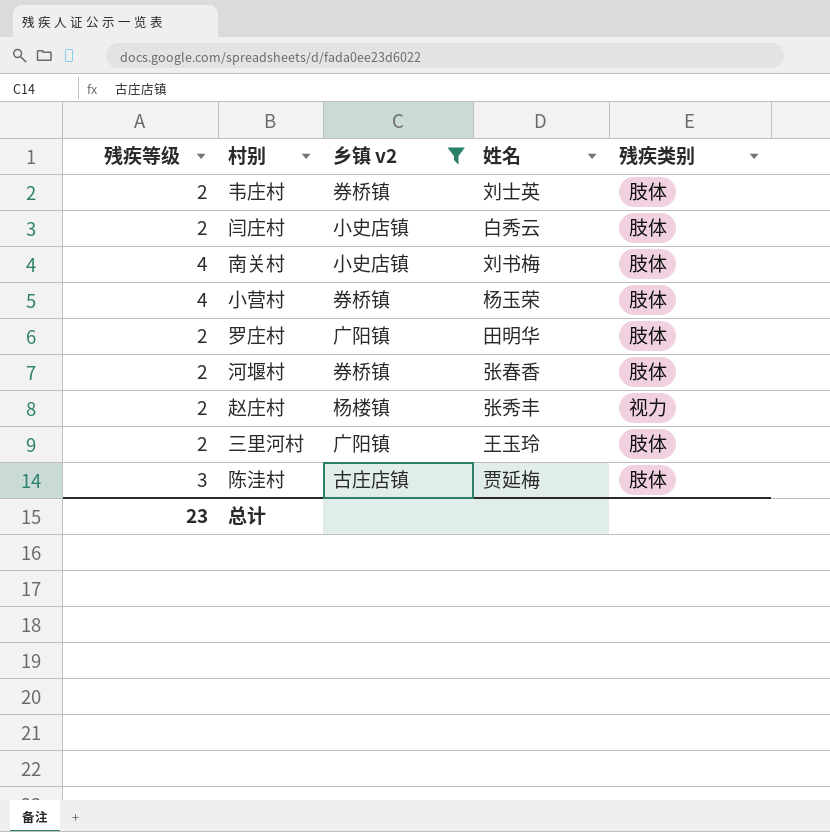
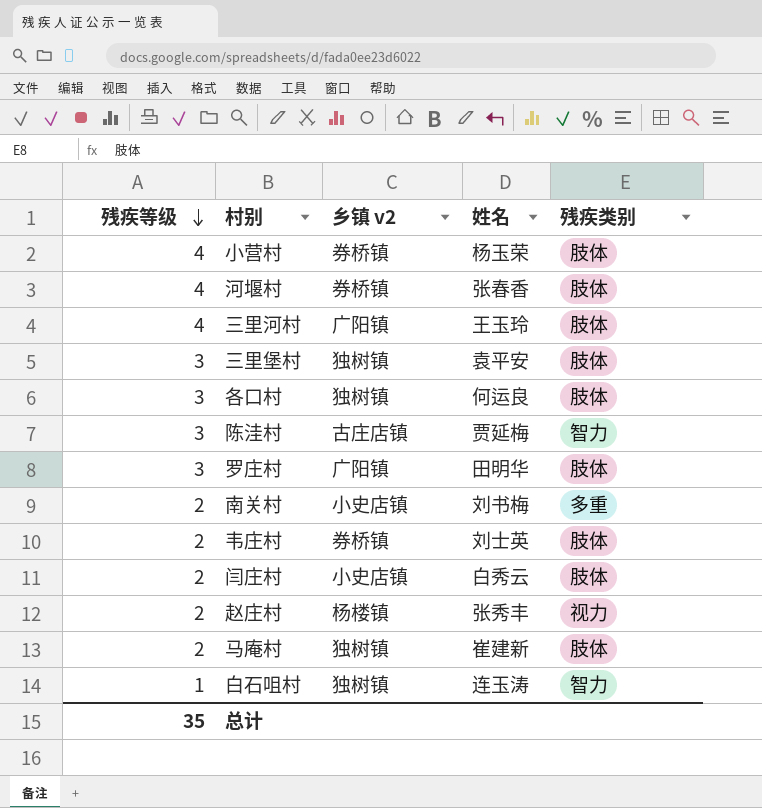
filter: 乡镇 v2 != 独树镇 -> none
row order: none -> 残疾等级 descending
河堰村 | 残疾等级: 2 -> 4
三里河村 | 残疾等级: 2 -> 4
陈洼村 | 残疾类别: 肢体 -> 智力
罗庄村 | 残疾等级: 2 -> 3
南关村 | 残疾等级: 4 -> 2
南关村 | 残疾类别: 肢体 -> 多重
总计 | 残疾等级: 23 -> 35

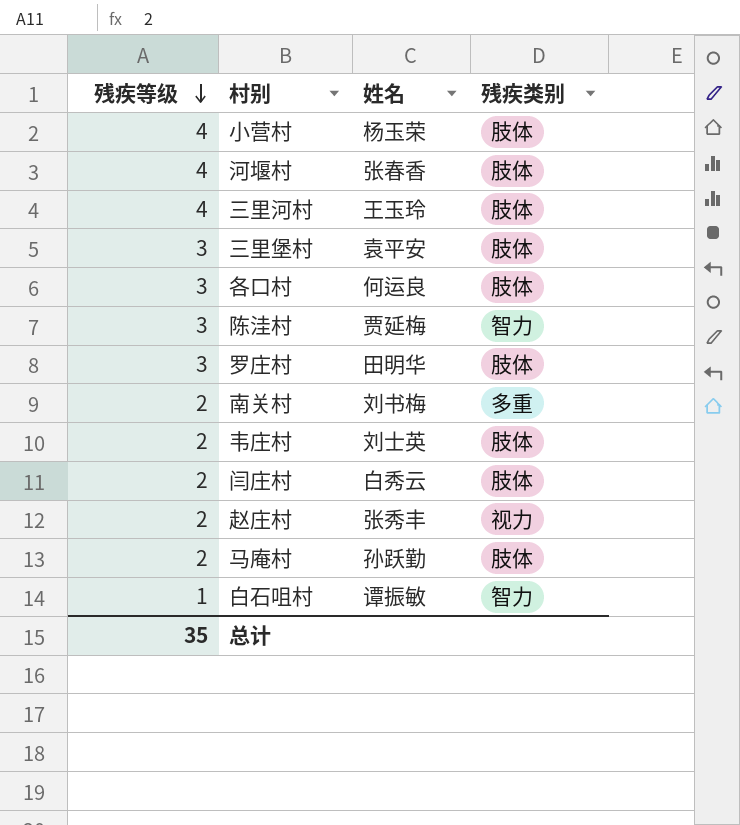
column 乡镇 v2 | position: 3 -> none
马庵村 | 姓名: 崔建新 -> 孙跃勤
白石咀村 | 姓名: 连玉涛 -> 谭振敏

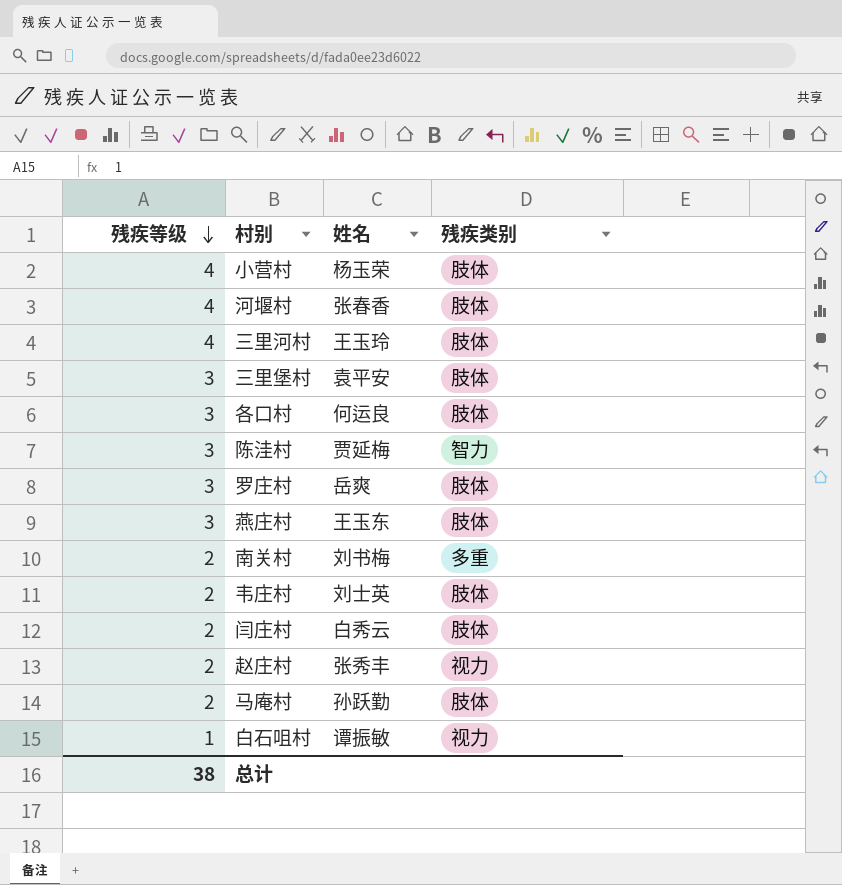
罗庄村 | 姓名: 田明华 -> 岳爽
row 燕庄村: none -> 3 | 王玉东 | 肢体
白石咀村 | 残疾类别: 智力 -> 视力
总计 | 残疾等级: 35 -> 38

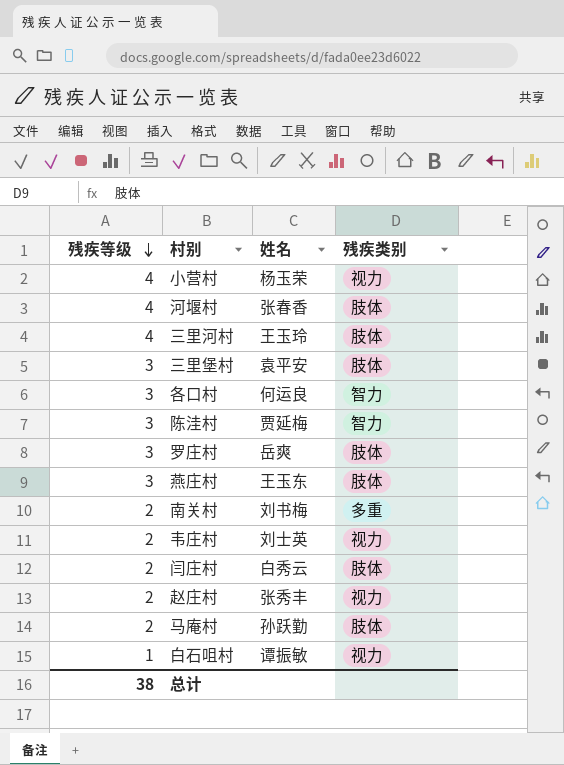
小营村 | 残疾类别: 肢体 -> 视力
各口村 | 残疾类别: 肢体 -> 智力
韦庄村 | 残疾类别: 肢体 -> 视力

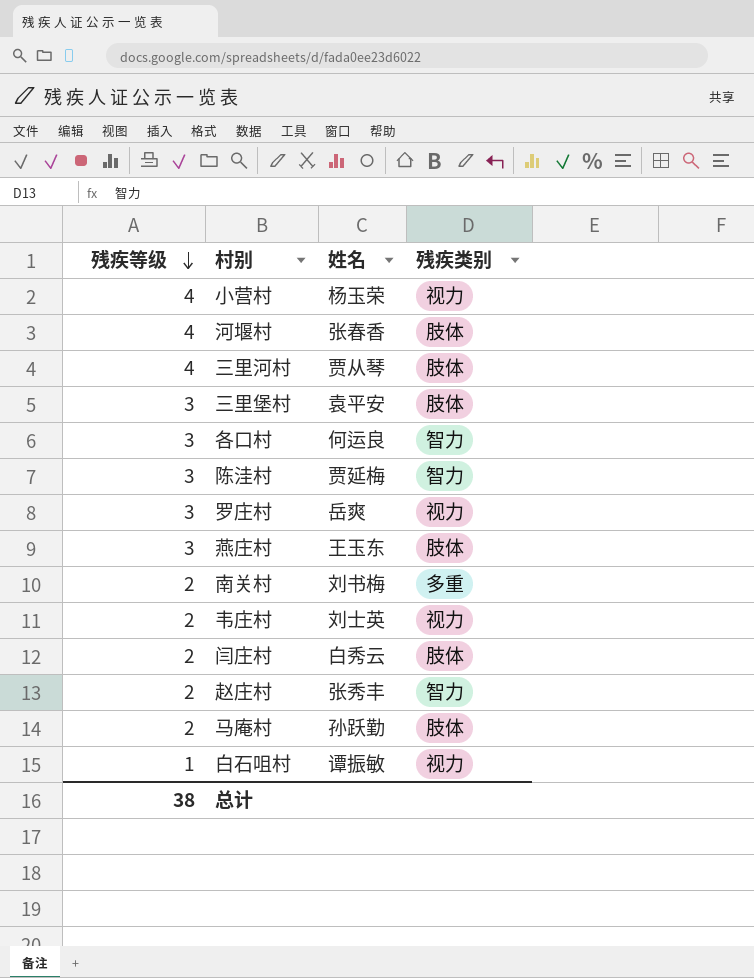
三里河村 | 姓名: 王玉玲 -> 贾从琴
罗庄村 | 残疾类别: 肢体 -> 视力
赵庄村 | 残疾类别: 视力 -> 智力

